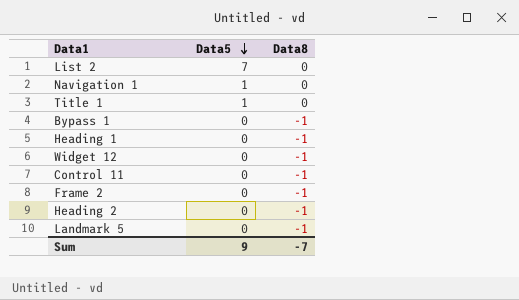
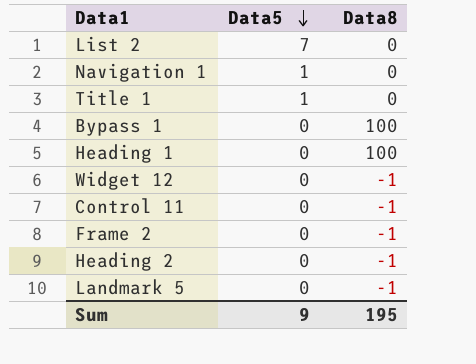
Bypass 1 | Data8: -1 -> 100
Heading 1 | Data8: -1 -> 100
Sum | Data8: -7 -> 195

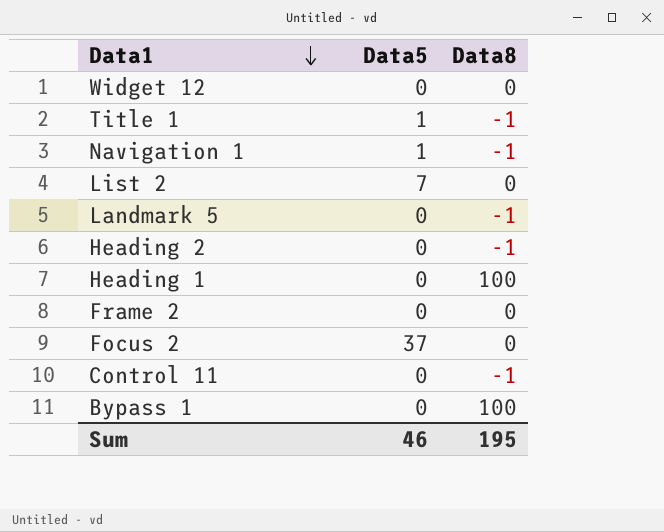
row order: Data5 descending -> Data1 descending
Widget 12 | Data8: -1 -> 0
Title 1 | Data8: 0 -> -1
Navigation 1 | Data8: 0 -> -1
Frame 2 | Data8: -1 -> 0
row Focus 2: none -> 37 | 0
Sum | Data5: 9 -> 46

